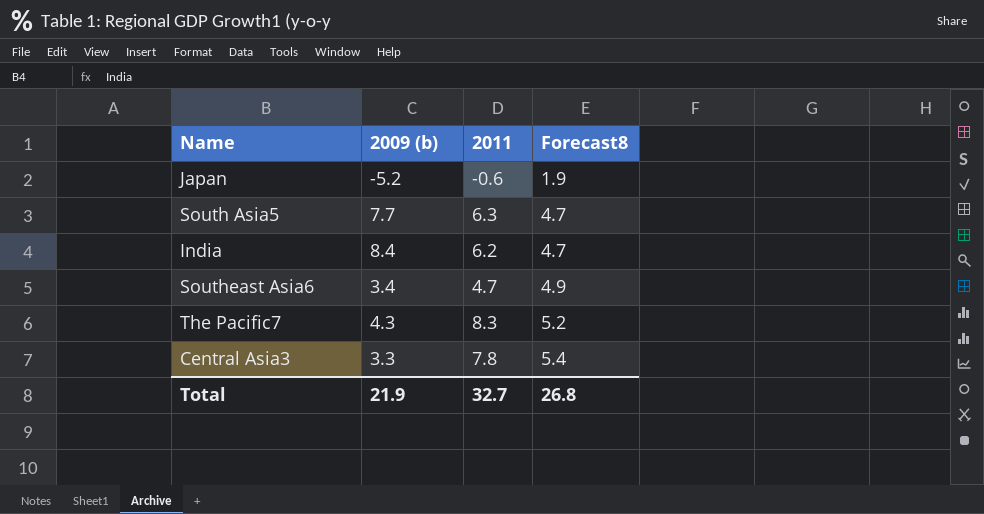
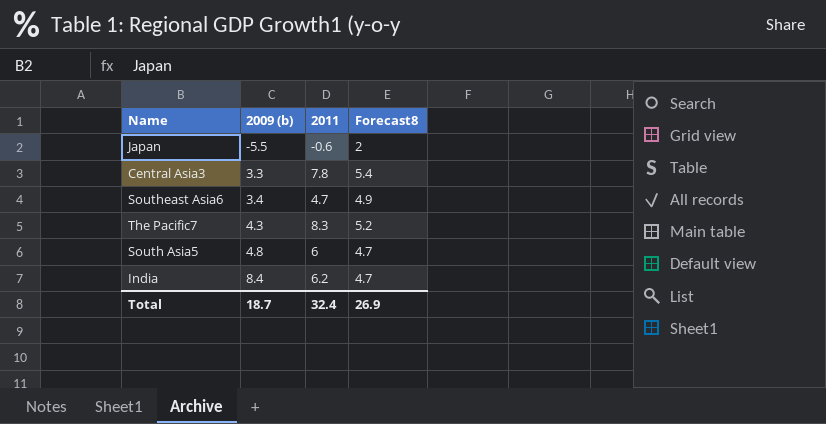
row order: Forecast8 ascending -> 2009 (b) ascending
Japan | 2009 (b): -5.2 -> -5.5
Japan | Forecast8: 1.9 -> 2
South Asia5 | 2009 (b): 7.7 -> 4.8
South Asia5 | 2011: 6.3 -> 6
Total | 2009 (b): 21.9 -> 18.7
Total | 2011: 32.7 -> 32.4
Total | Forecast8: 26.8 -> 26.9

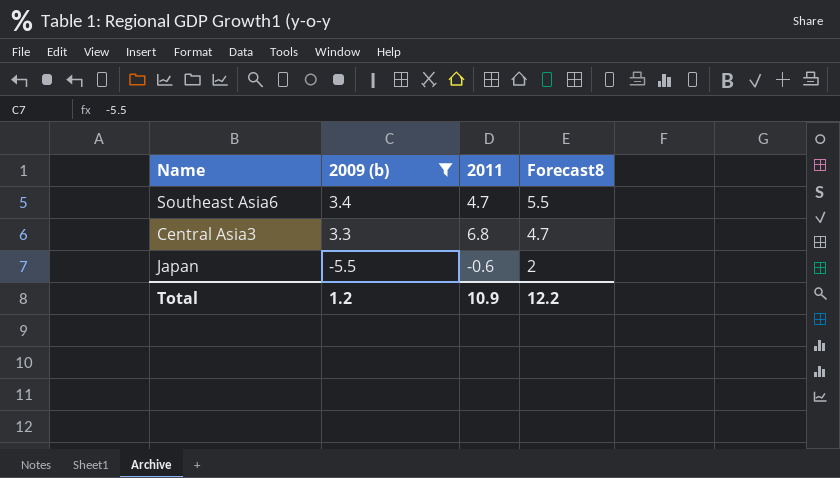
filter: none -> 2009 (b) <= 3.4
row order: 2009 (b) ascending -> 2009 (b) descending
Southeast Asia6 | Forecast8: 4.9 -> 5.5
Central Asia3 | 2011: 7.8 -> 6.8
Central Asia3 | Forecast8: 5.4 -> 4.7
Total | 2009 (b): 18.7 -> 1.2
Total | 2011: 32.4 -> 10.9
Total | Forecast8: 26.9 -> 12.2

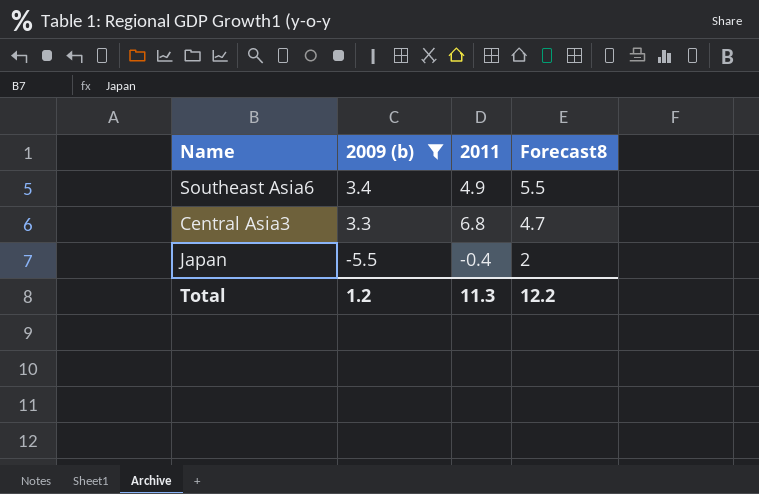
Southeast Asia6 | 2011: 4.7 -> 4.9
Japan | 2011: -0.6 -> -0.4
Total | 2011: 10.9 -> 11.3

